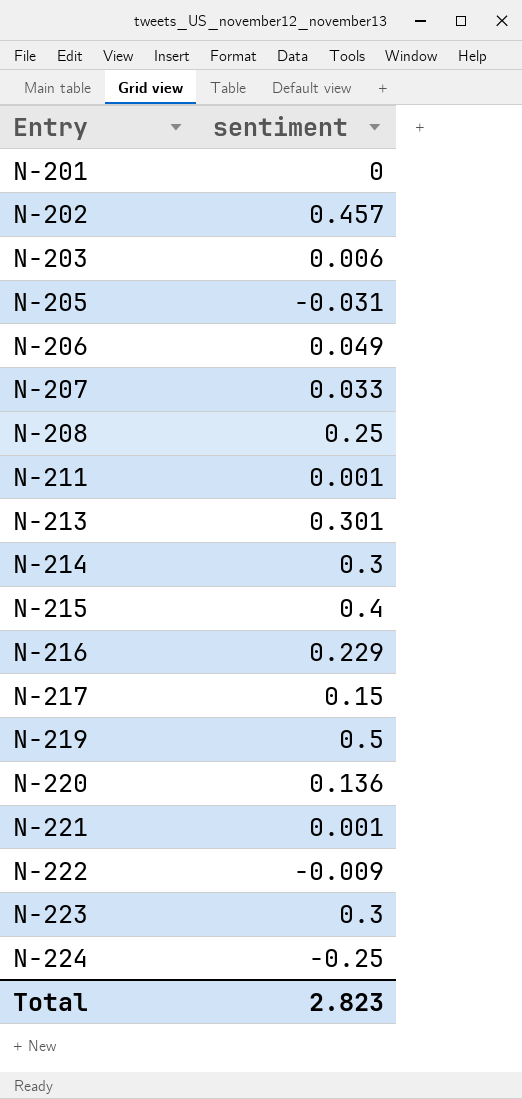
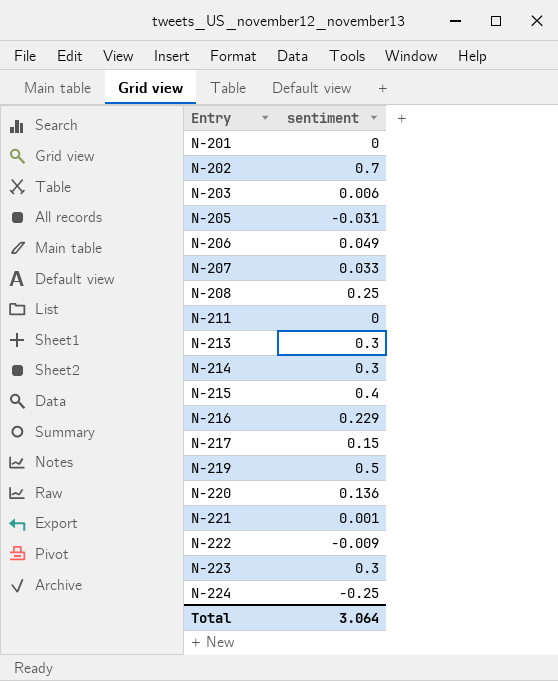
N-202 | sentiment: 0.457 -> 0.7
N-211 | sentiment: 0.001 -> 0
N-213 | sentiment: 0.301 -> 0.3
Total | sentiment: 2.823 -> 3.064

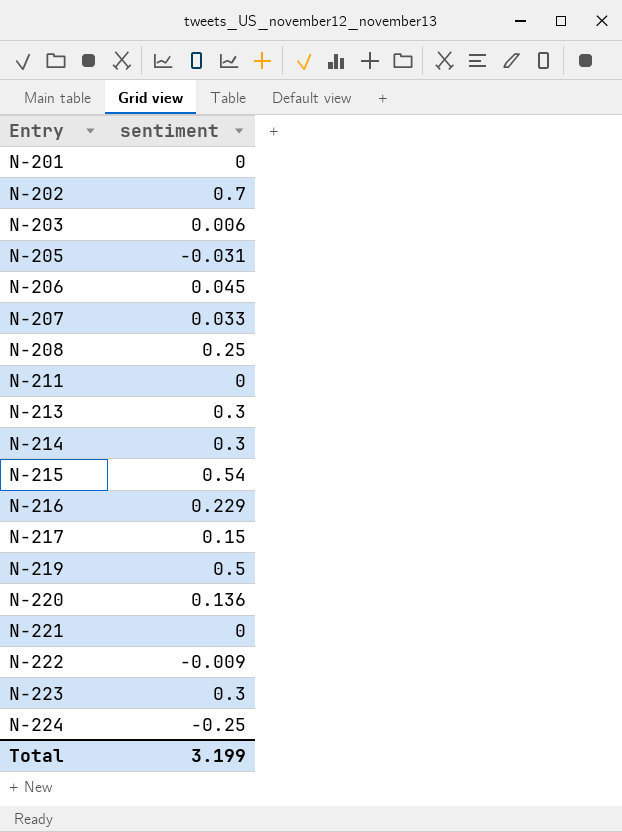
N-206 | sentiment: 0.049 -> 0.045
N-215 | sentiment: 0.4 -> 0.54
N-221 | sentiment: 0.001 -> 0
Total | sentiment: 3.064 -> 3.199

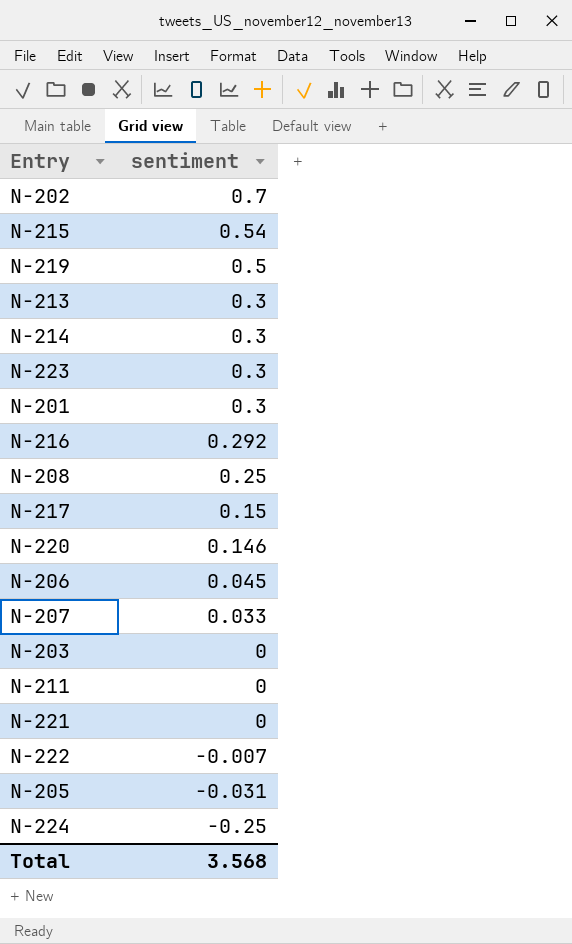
row order: Entry ascending -> sentiment descending
N-201 | sentiment: 0 -> 0.3
N-216 | sentiment: 0.229 -> 0.292
N-220 | sentiment: 0.136 -> 0.146
N-203 | sentiment: 0.006 -> 0
N-222 | sentiment: -0.009 -> -0.007
Total | sentiment: 3.199 -> 3.568

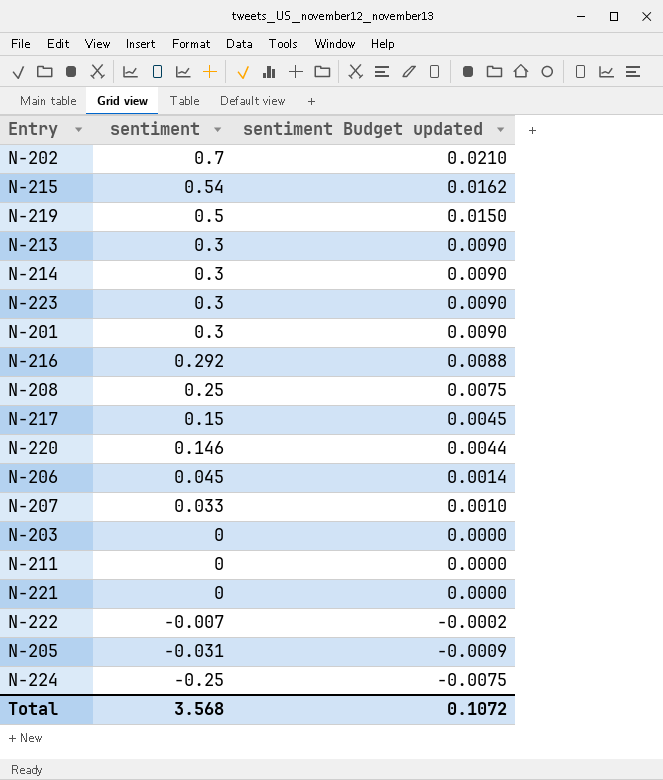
column sentiment Budget updated | formula: none -> [sentiment] * 0.03

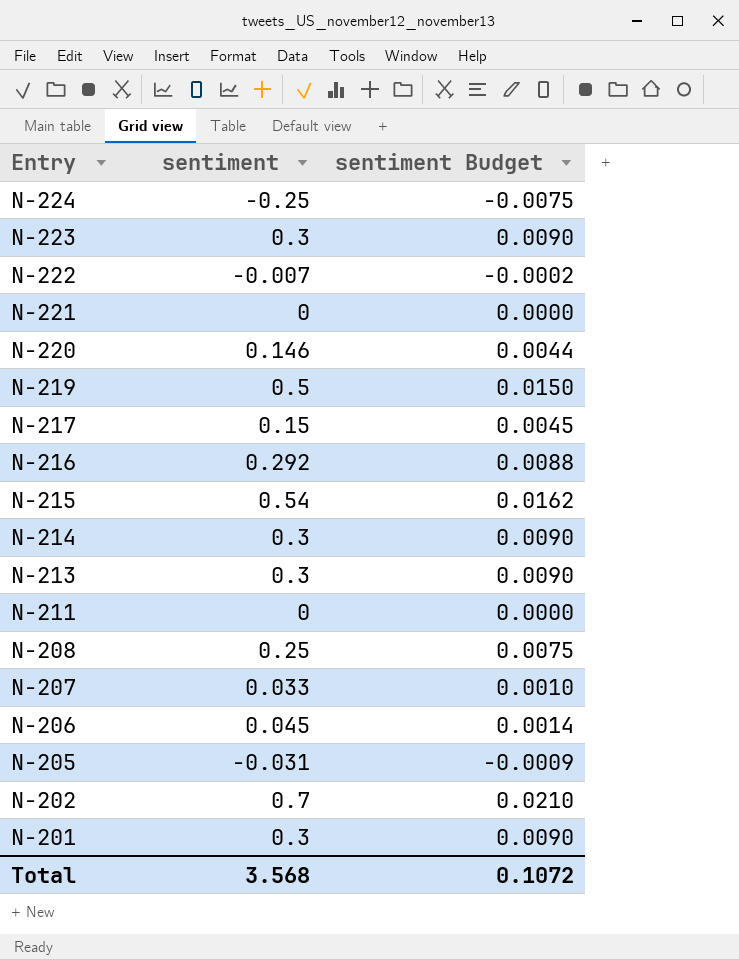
row order: sentiment descending -> Entry descending
column name: sentiment Budget updated -> sentiment Budget
row N-203: 0 | 0.0000 -> none

